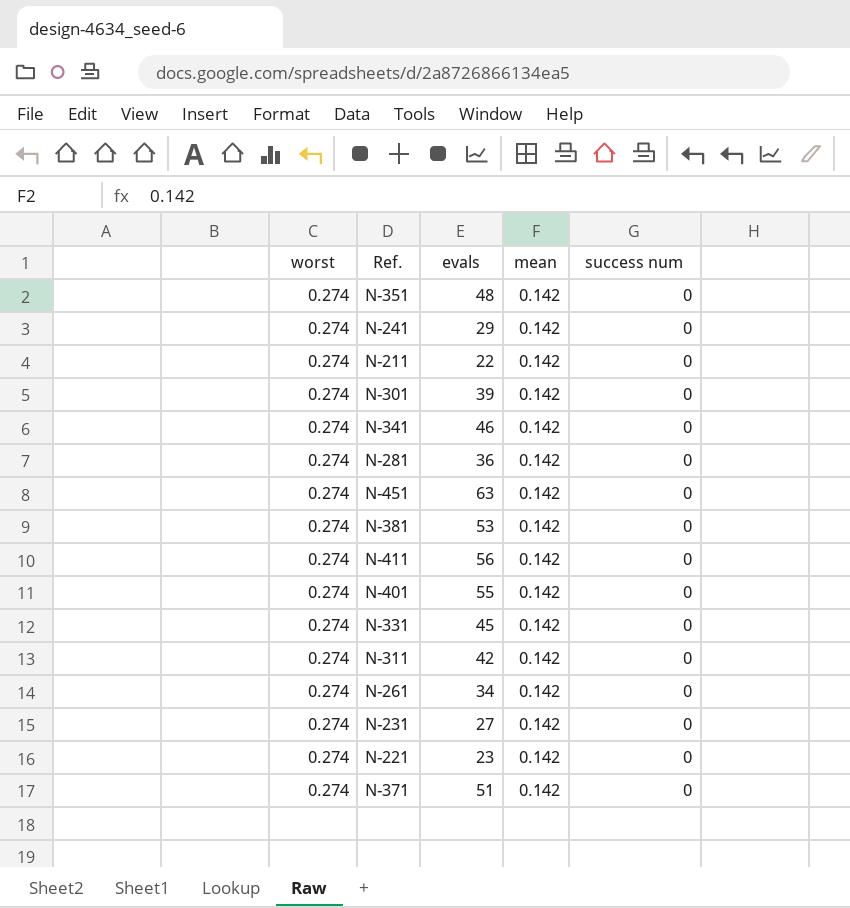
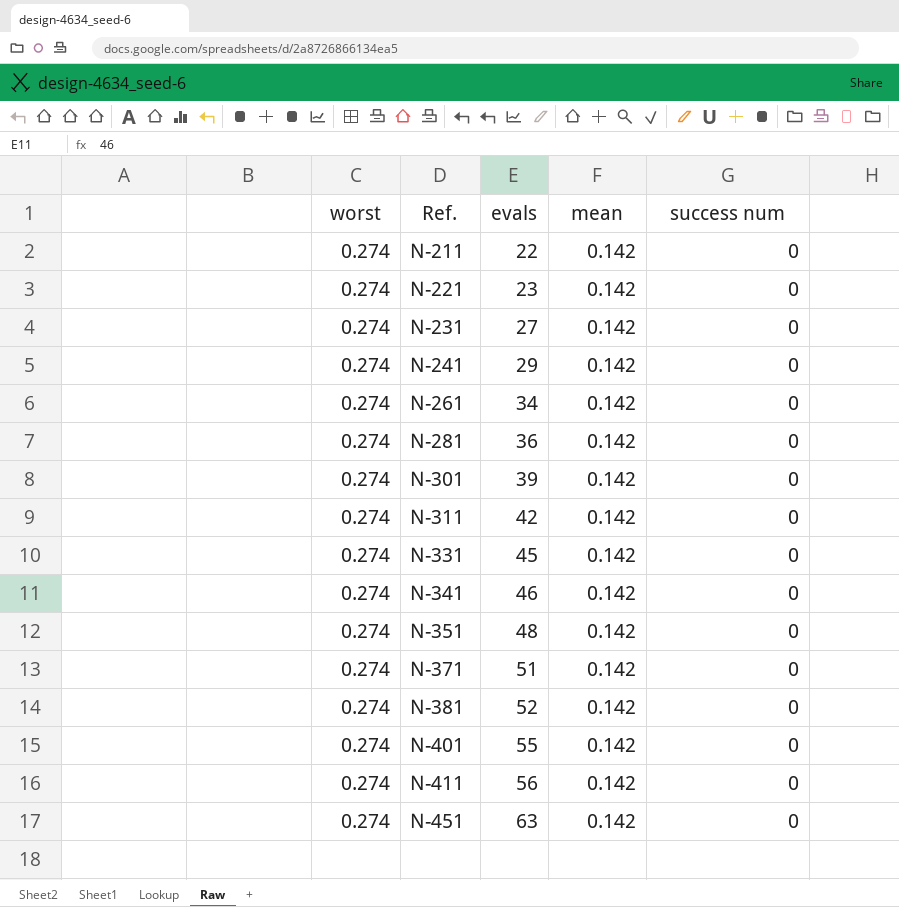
row order: none -> Ref. ascending
N-381 | evals: 53 -> 52

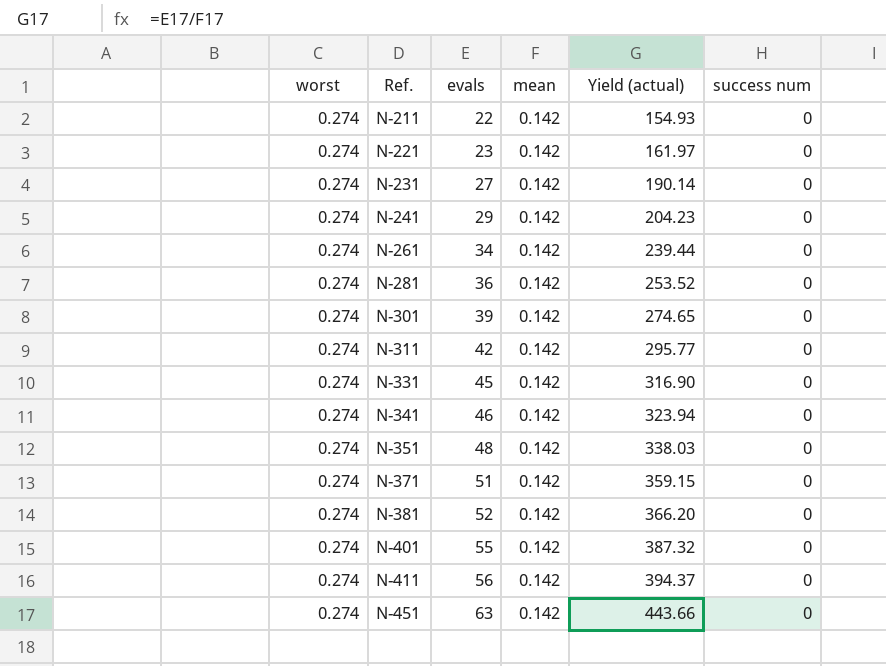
column Yield (actual) | formula: none -> [evals] / [mean]

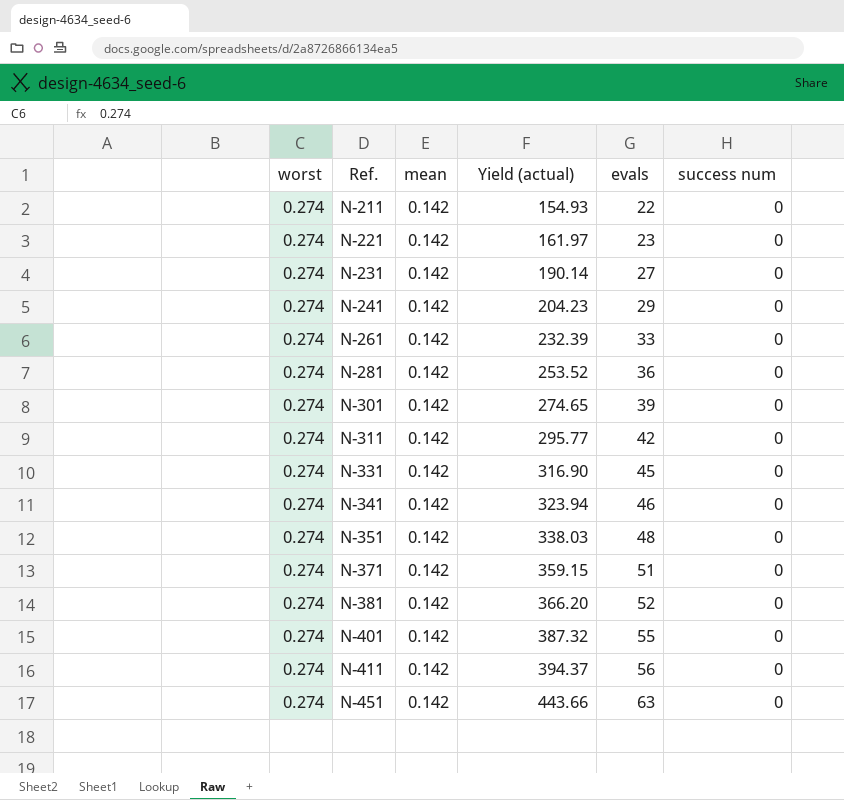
column evals | position: 3 -> 5
N-261 | Yield (actual): 239.44 -> 232.39
N-261 | evals: 34 -> 33

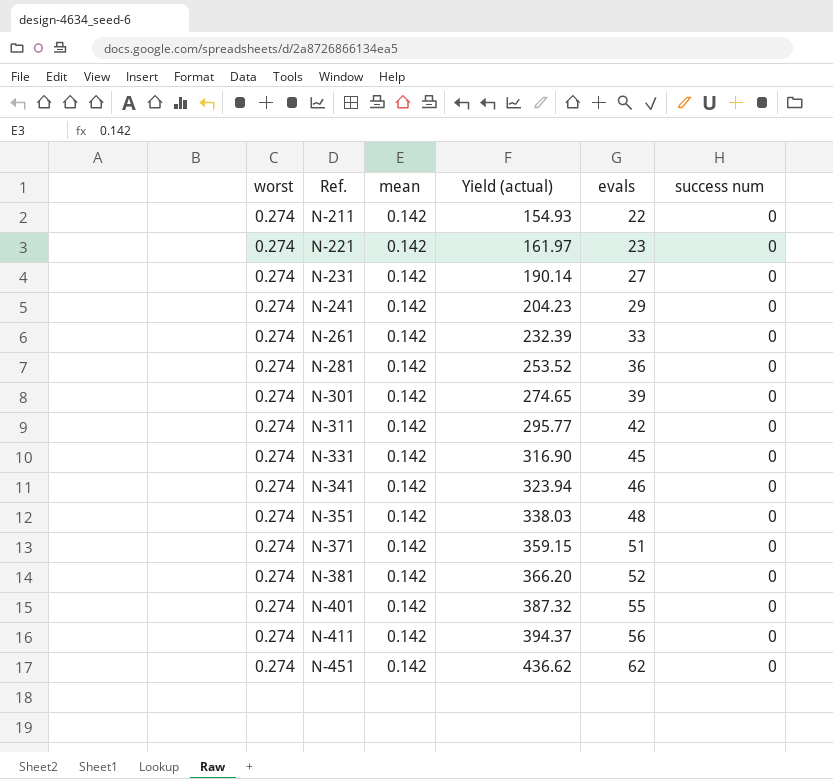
N-451 | Yield (actual): 443.66 -> 436.62
N-451 | evals: 63 -> 62

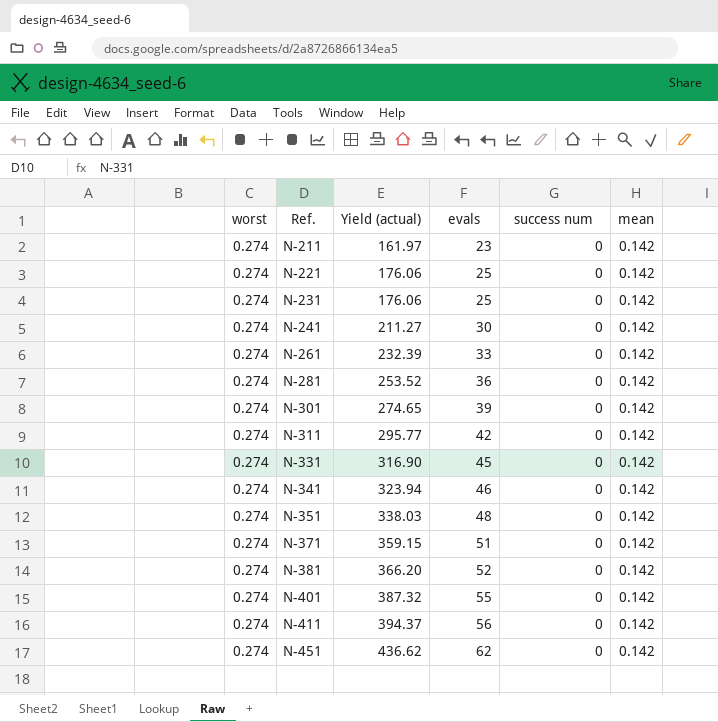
column mean | position: 3 -> 6
N-211 | Yield (actual): 154.93 -> 161.97
N-211 | evals: 22 -> 23
N-221 | Yield (actual): 161.97 -> 176.06
N-221 | evals: 23 -> 25
N-231 | Yield (actual): 190.14 -> 176.06
N-231 | evals: 27 -> 25
N-241 | Yield (actual): 204.23 -> 211.27
N-241 | evals: 29 -> 30

